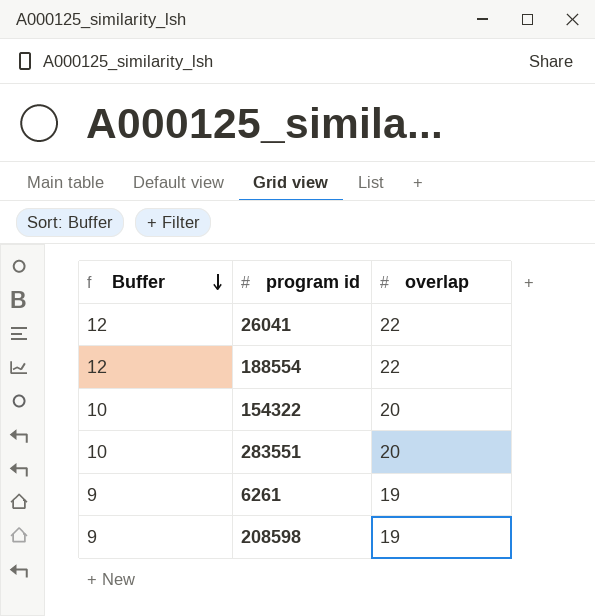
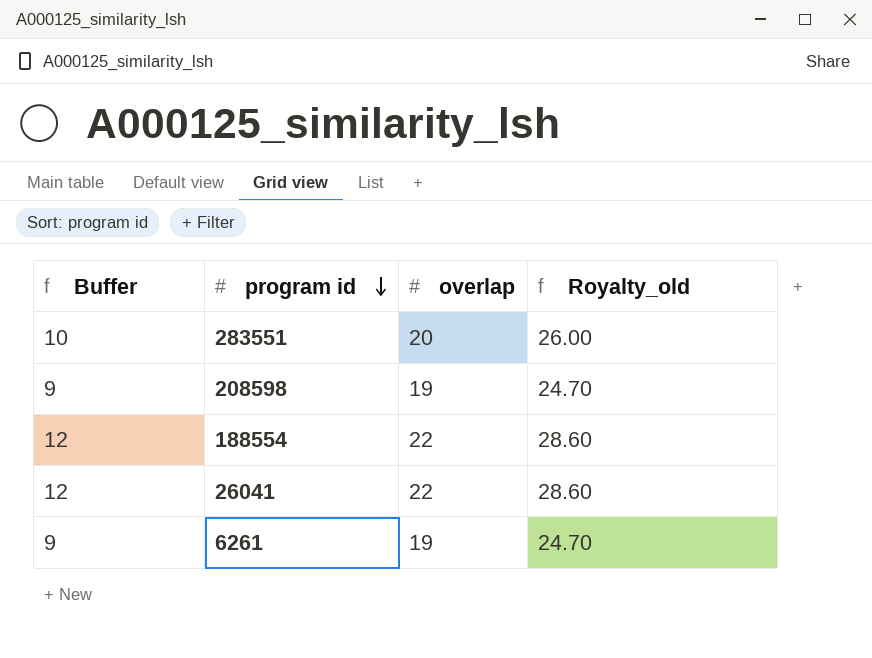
row order: Buffer descending -> program id descending
column Royalty_old | formula: none -> [overlap] * 1.3
row 154322: 10 | 20 -> none

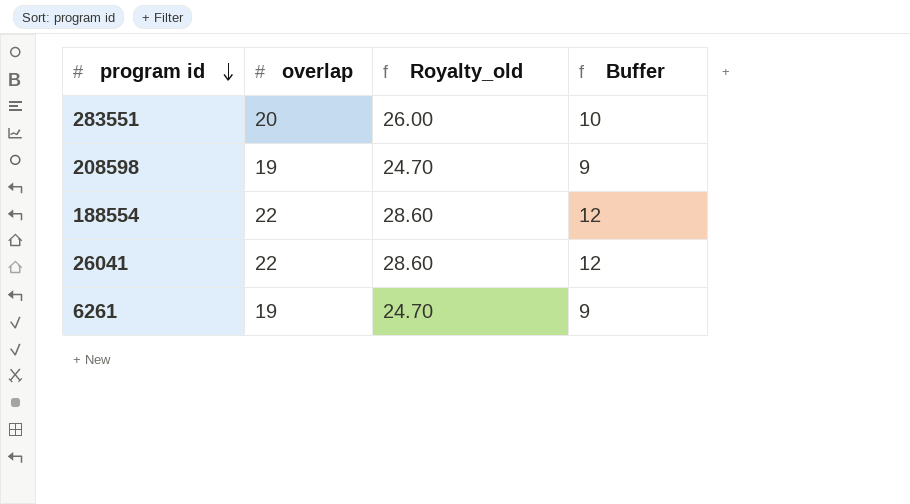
column Buffer | position: 1 -> 4

